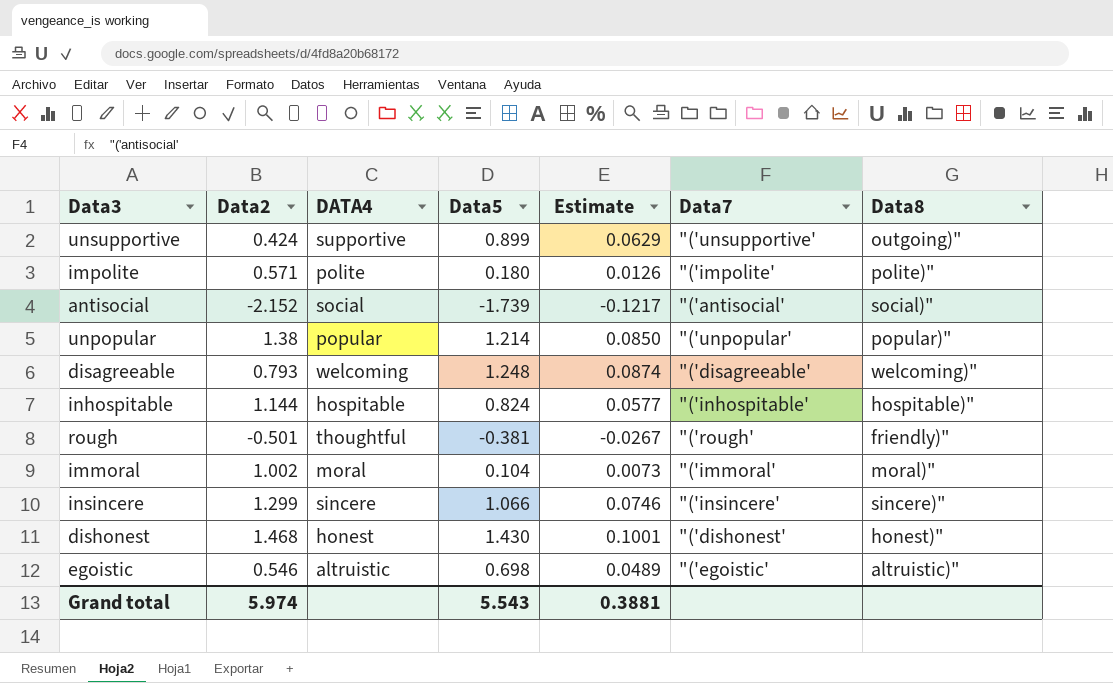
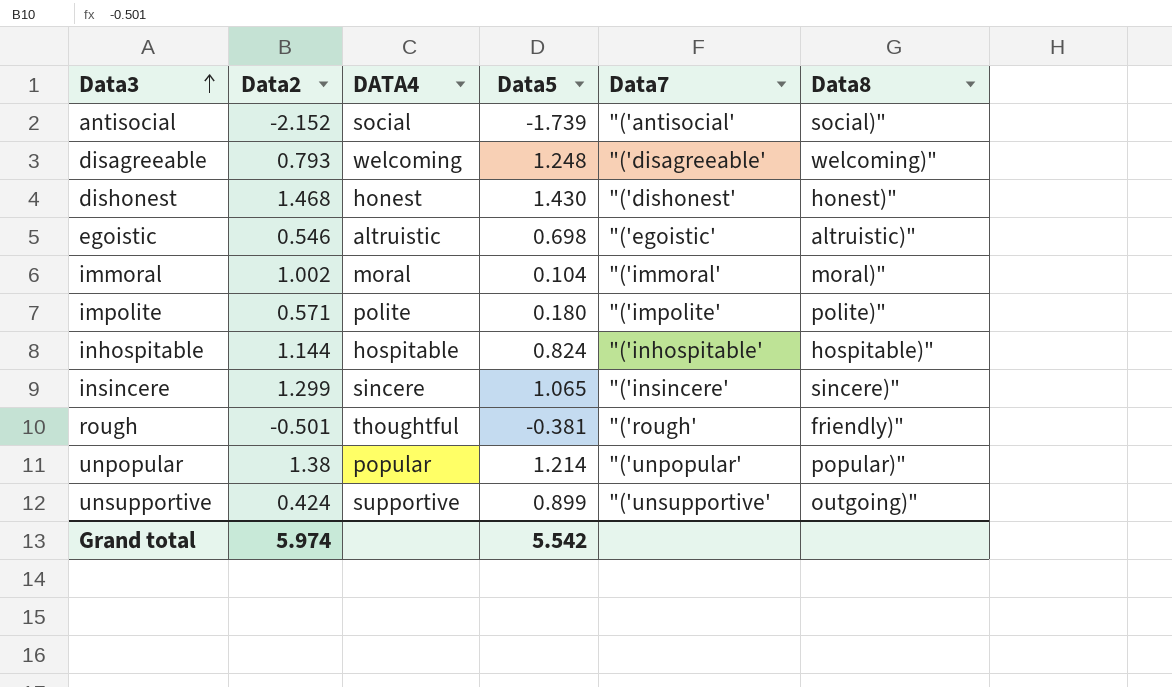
row order: none -> Data3 ascending
column Estimate | formula: [Data5] * 0.07 -> none
insincere | Data5: 1.066 -> 1.065
Grand total | Data5: 5.543 -> 5.542

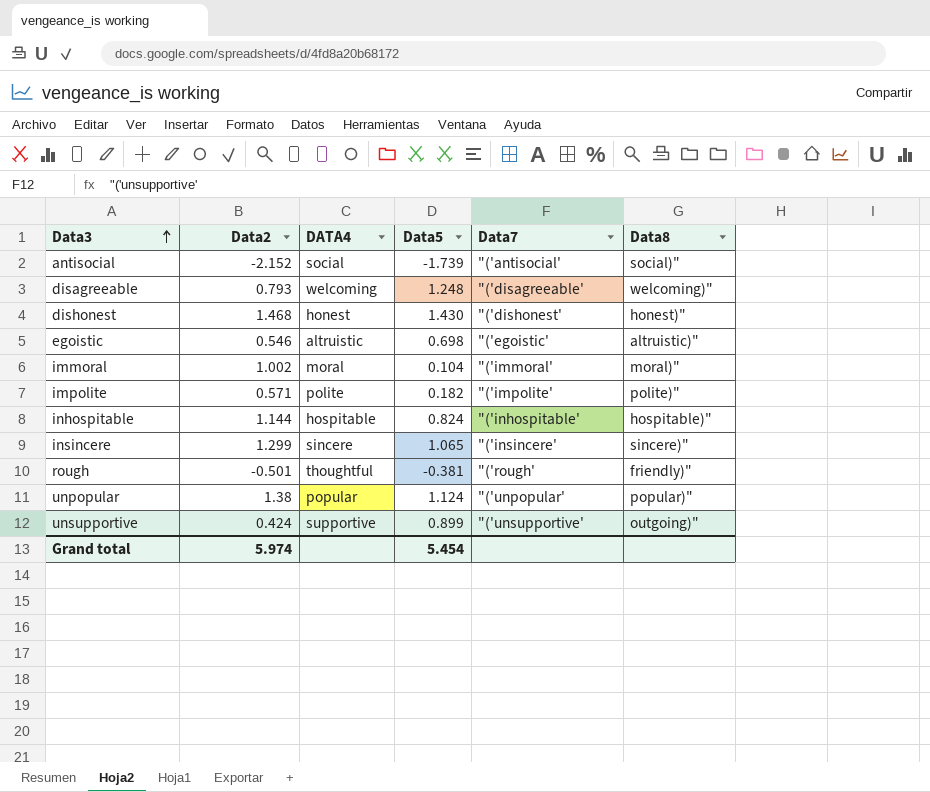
impolite | Data5: 0.180 -> 0.182
unpopular | Data5: 1.214 -> 1.124
Grand total | Data5: 5.542 -> 5.454

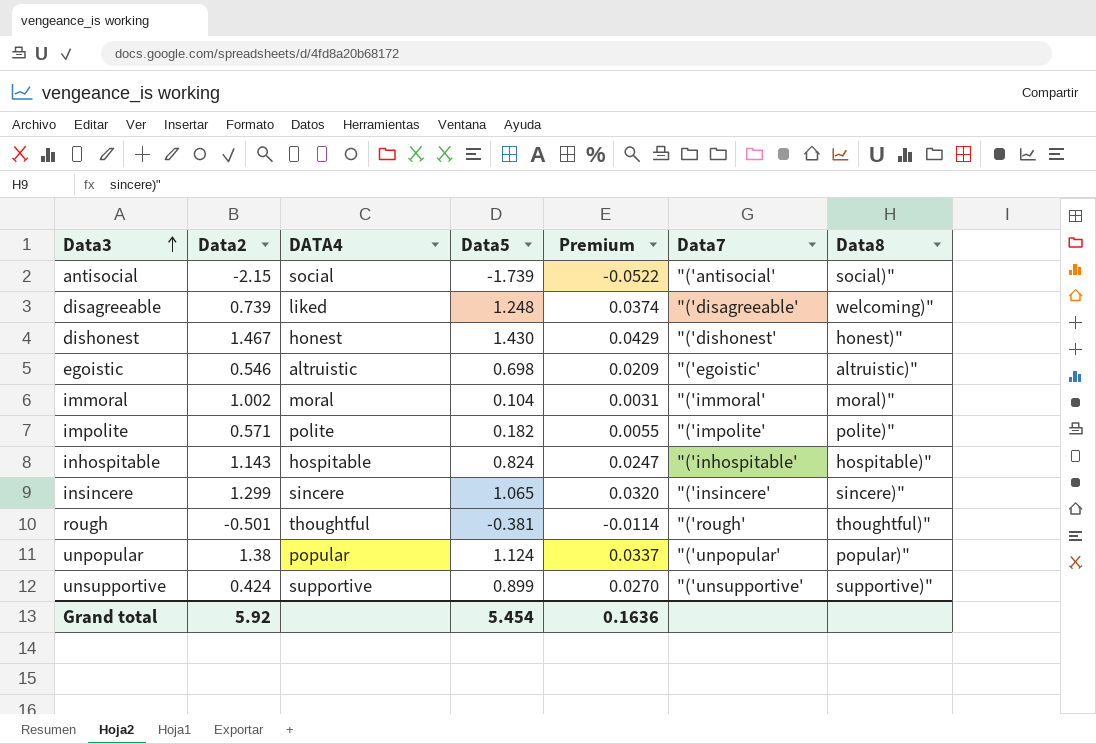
column Premium | formula: none -> [Data5] * 0.03
antisocial | Data2: -2.152 -> -2.15
disagreeable | Data2: 0.793 -> 0.739
disagreeable | DATA4: welcoming -> liked
dishonest | Data2: 1.468 -> 1.467
inhospitable | Data2: 1.144 -> 1.143
rough | Data8: friendly)" -> thoughtful)"
unsupportive | Data8: outgoing)" -> supportive)"
Grand total | Data2: 5.974 -> 5.92

